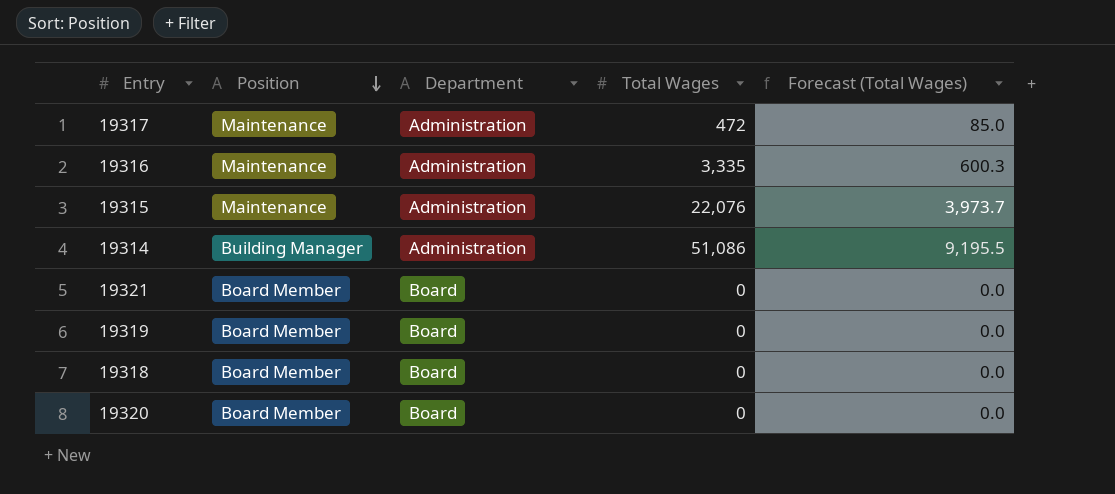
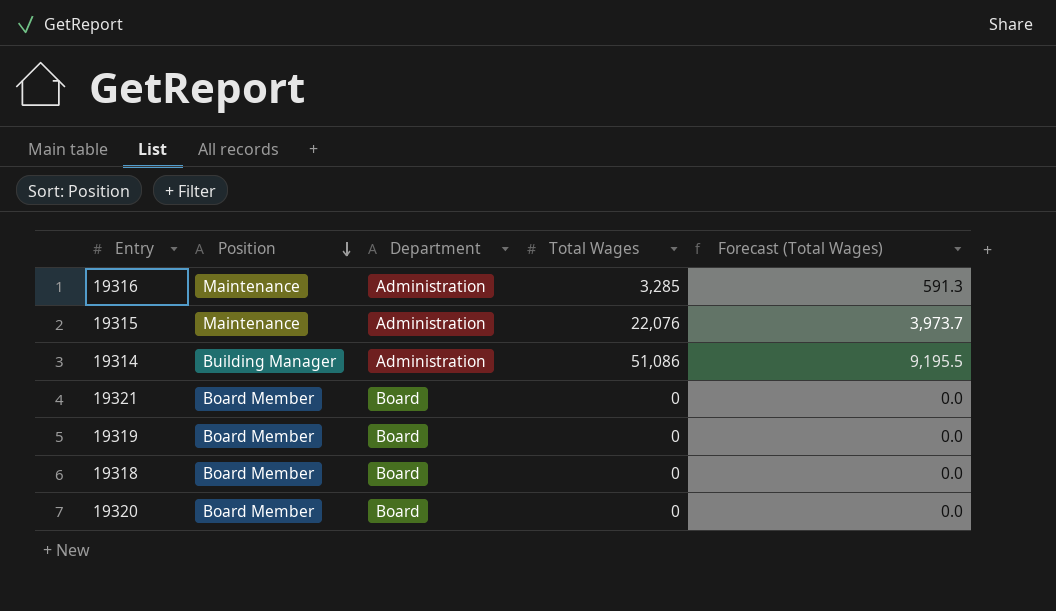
row 19317: Maintenance | Administration | 472 | 85.0 -> none
19316 | Total Wages: 3,335 -> 3,285
19316 | Forecast (Total Wages): 600.3 -> 591.3

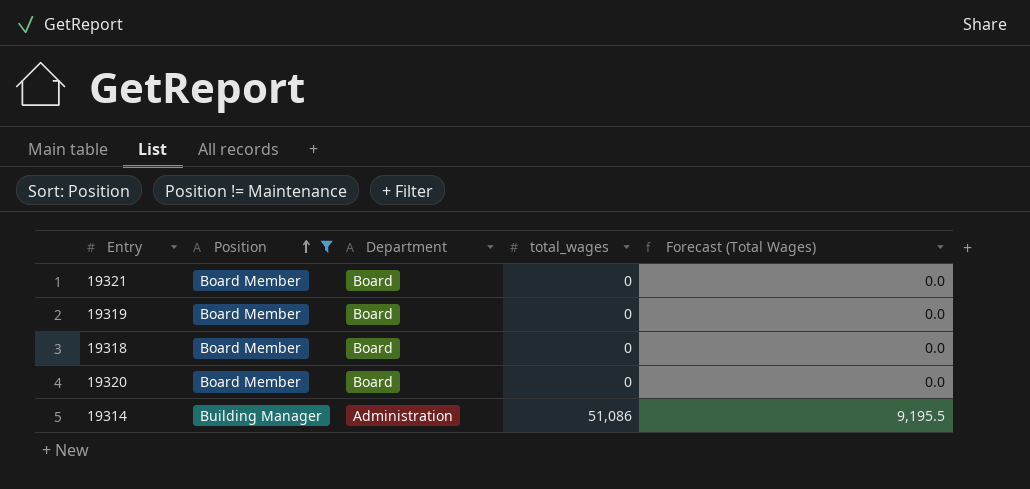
filter: none -> Position != Maintenance
row order: Position descending -> Position ascending
column name: Total Wages -> total_wages

